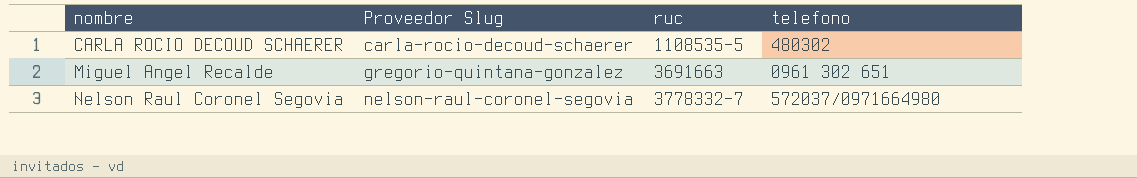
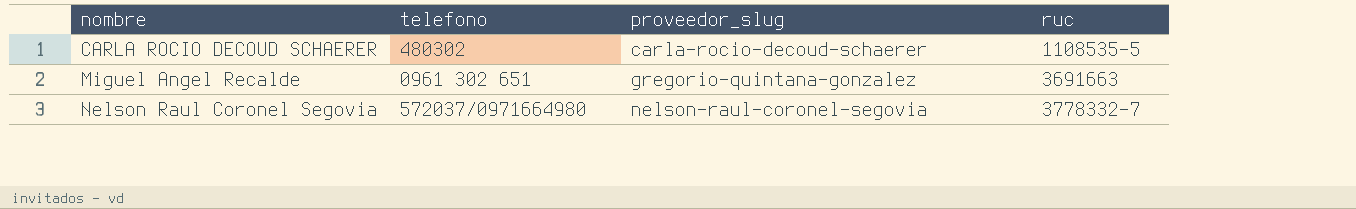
column telefono | position: 4 -> 2
column name: Proveedor Slug -> proveedor_slug

